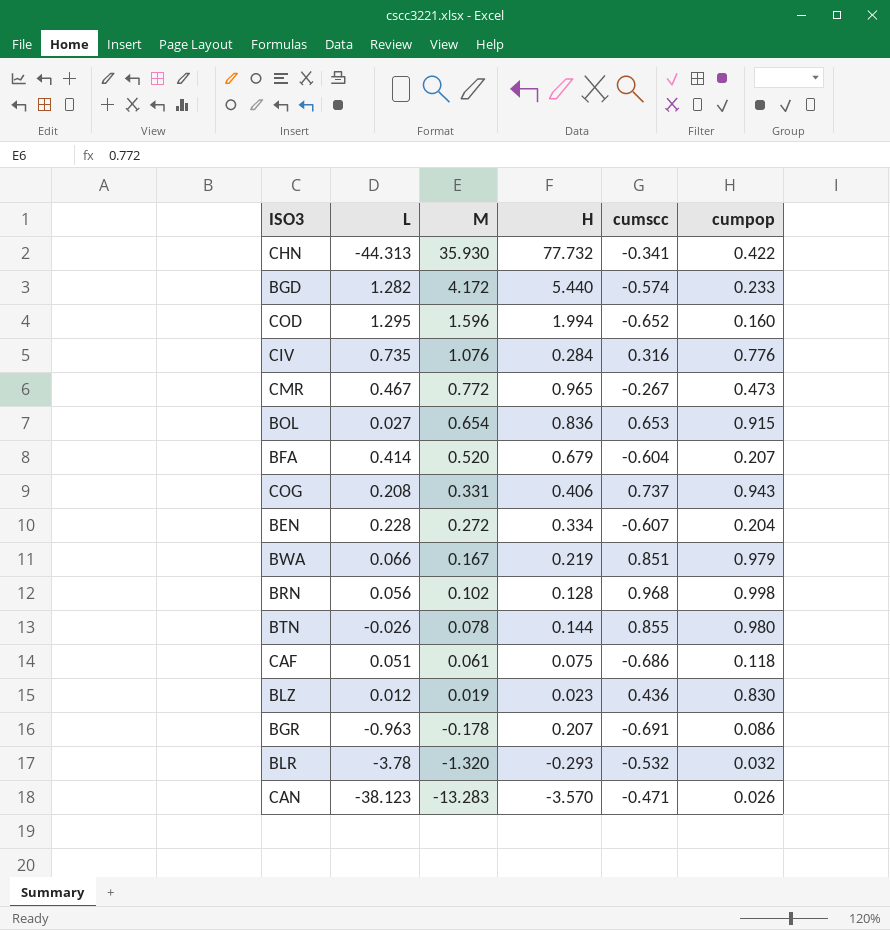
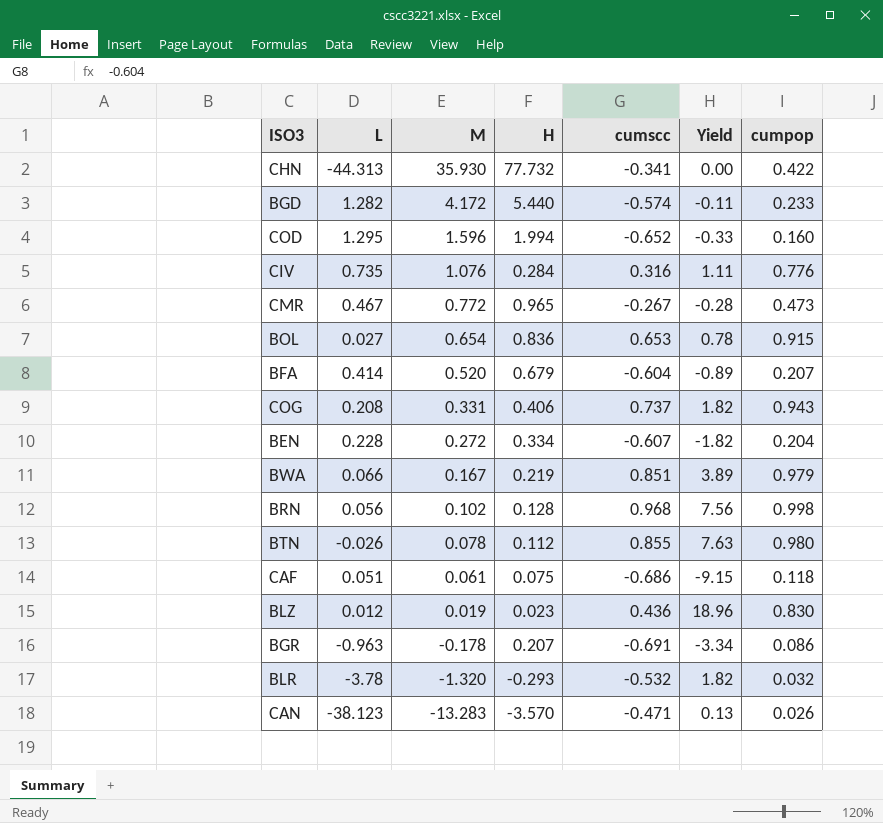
column Yield | formula: none -> [cumscc] / [H]
BTN | H: 0.144 -> 0.112

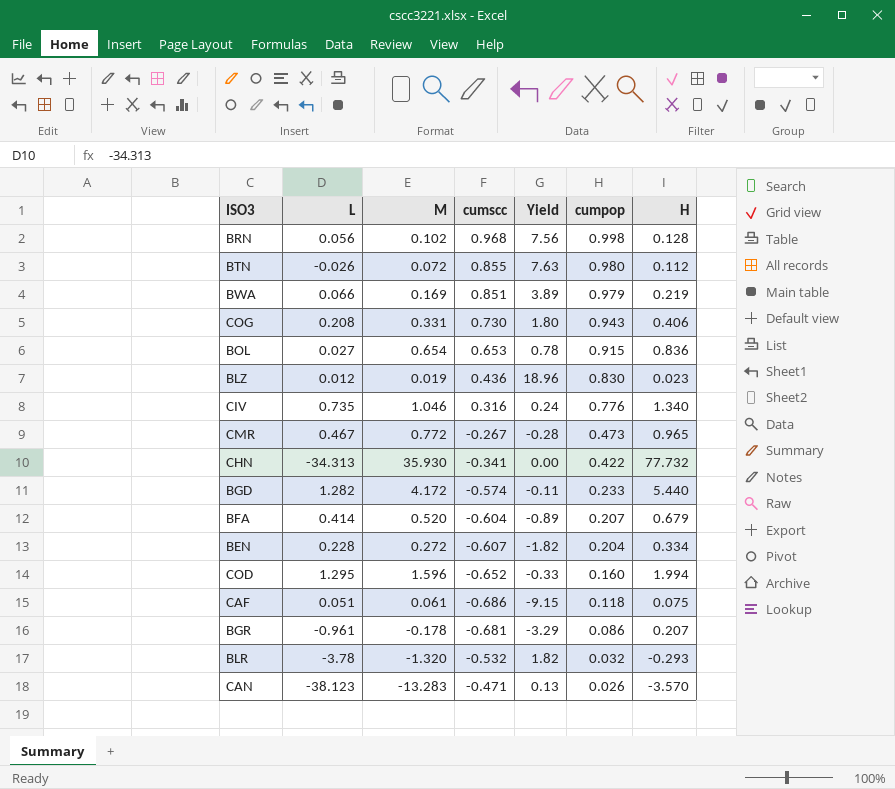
row order: M descending -> cumpop descending
column H | position: 4 -> 7
BTN | M: 0.078 -> 0.072
BWA | M: 0.167 -> 0.169
COG | cumscc: 0.737 -> 0.730
COG | Yield: 1.82 -> 1.80
CIV | M: 1.076 -> 1.046
CIV | Yield: 1.11 -> 0.24
CIV | H: 0.284 -> 1.340
CHN | L: -44.313 -> -34.313
BGR | L: -0.963 -> -0.961
BGR | cumscc: -0.691 -> -0.681
BGR | Yield: -3.34 -> -3.29

